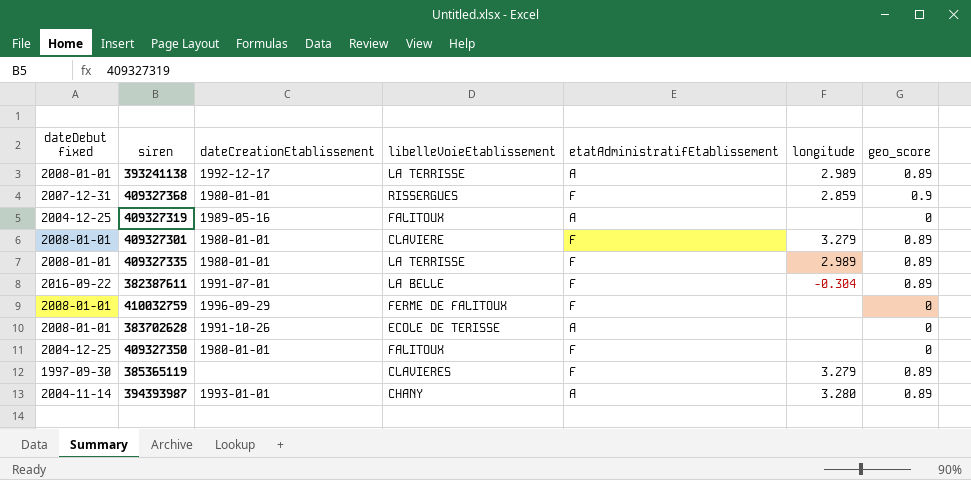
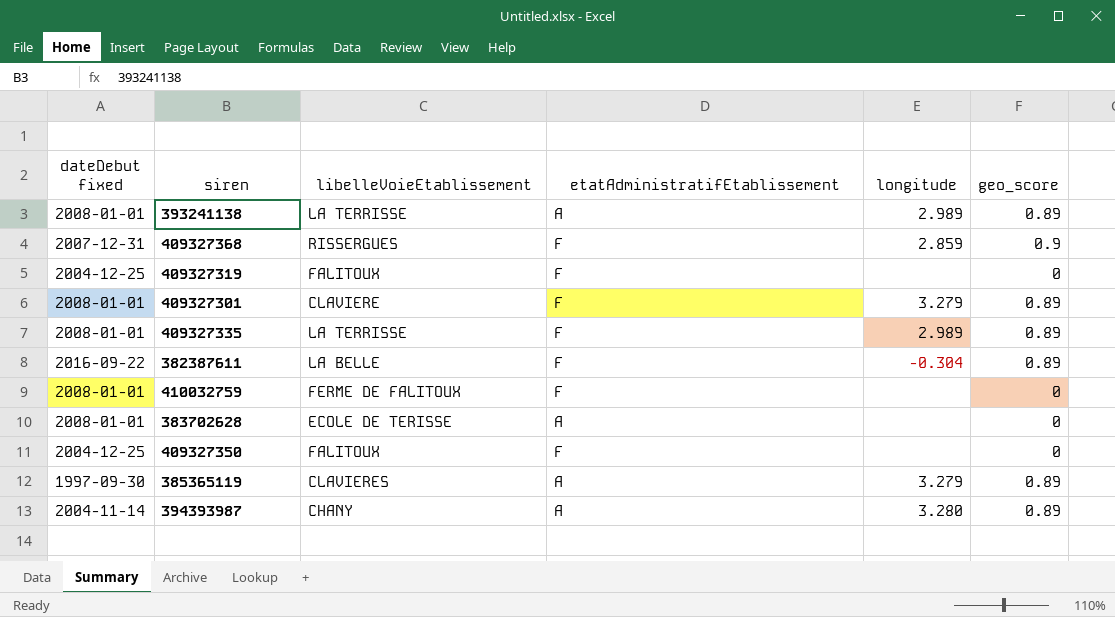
column dateCreationEtablissement | position: 3 -> none
409327319 | etatAdministratifEtablissement: A -> F
385365119 | etatAdministratifEtablissement: F -> A

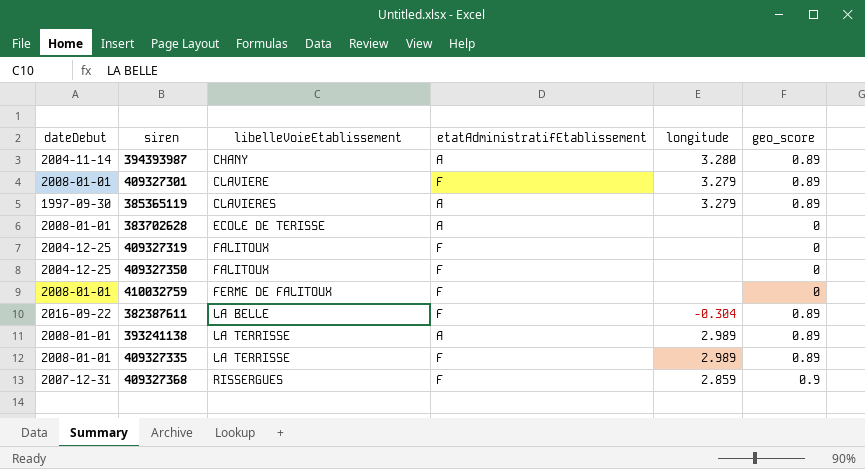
row order: none -> libelleVoieEtablissement ascending
column name: dateDebut fixed -> dateDebut

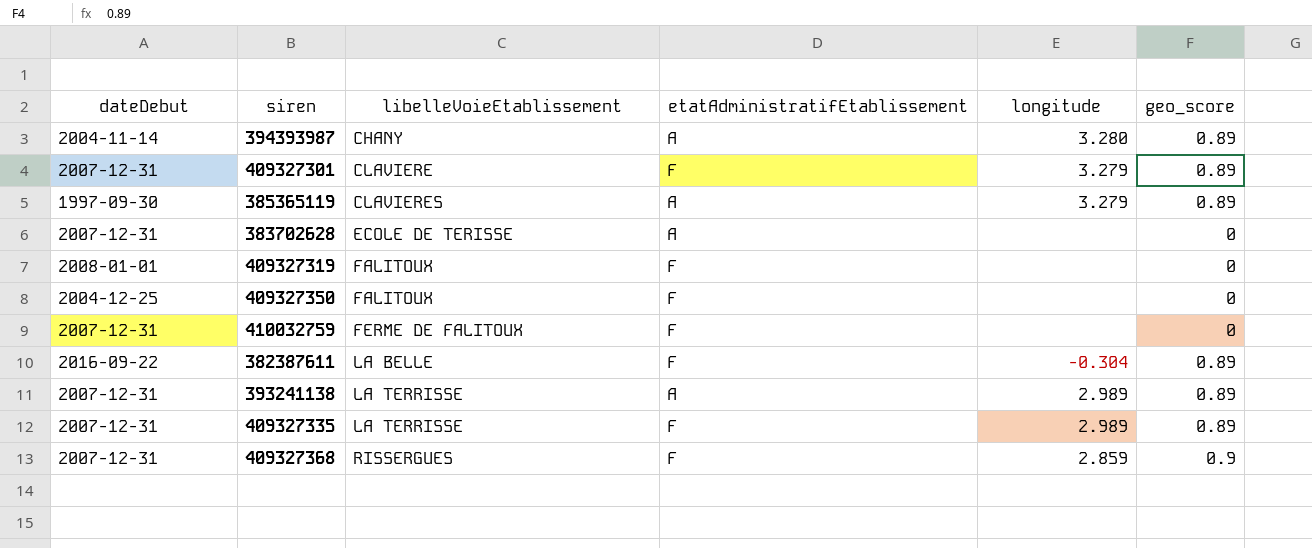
409327301 | dateDebut: 2008-01-01 -> 2007-12-31
383702628 | dateDebut: 2008-01-01 -> 2007-12-31
409327319 | dateDebut: 2004-12-25 -> 2008-01-01
410032759 | dateDebut: 2008-01-01 -> 2007-12-31
393241138 | dateDebut: 2008-01-01 -> 2007-12-31
409327335 | dateDebut: 2008-01-01 -> 2007-12-31

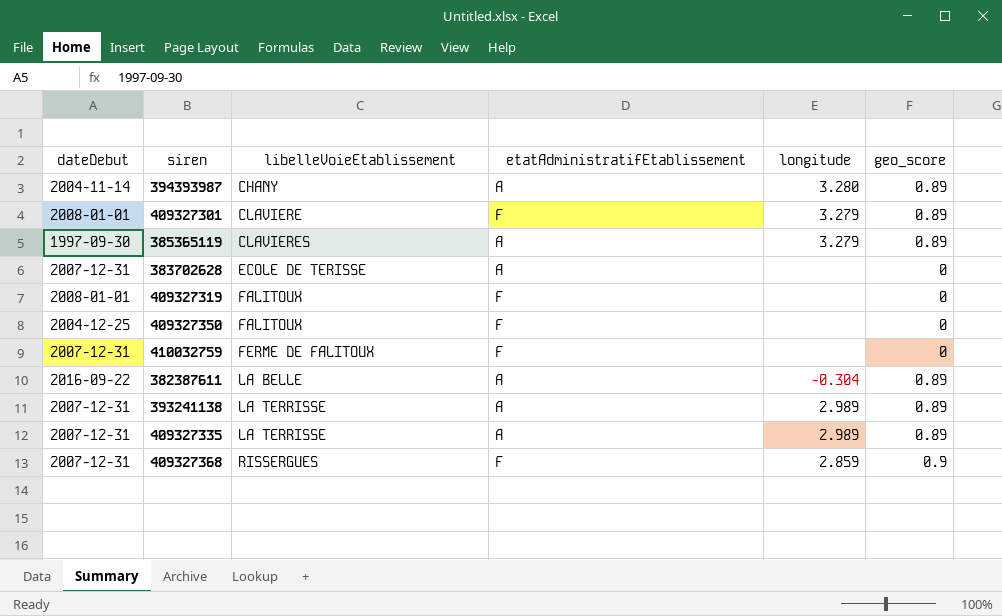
409327301 | dateDebut: 2007-12-31 -> 2008-01-01
382387611 | etatAdministratifEtablissement: F -> A
409327335 | etatAdministratifEtablissement: F -> A

